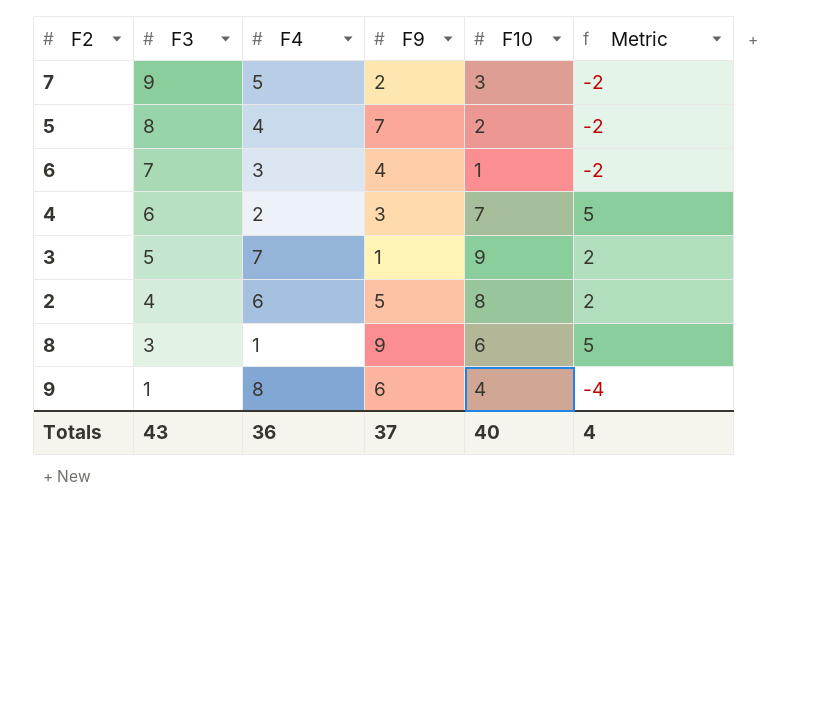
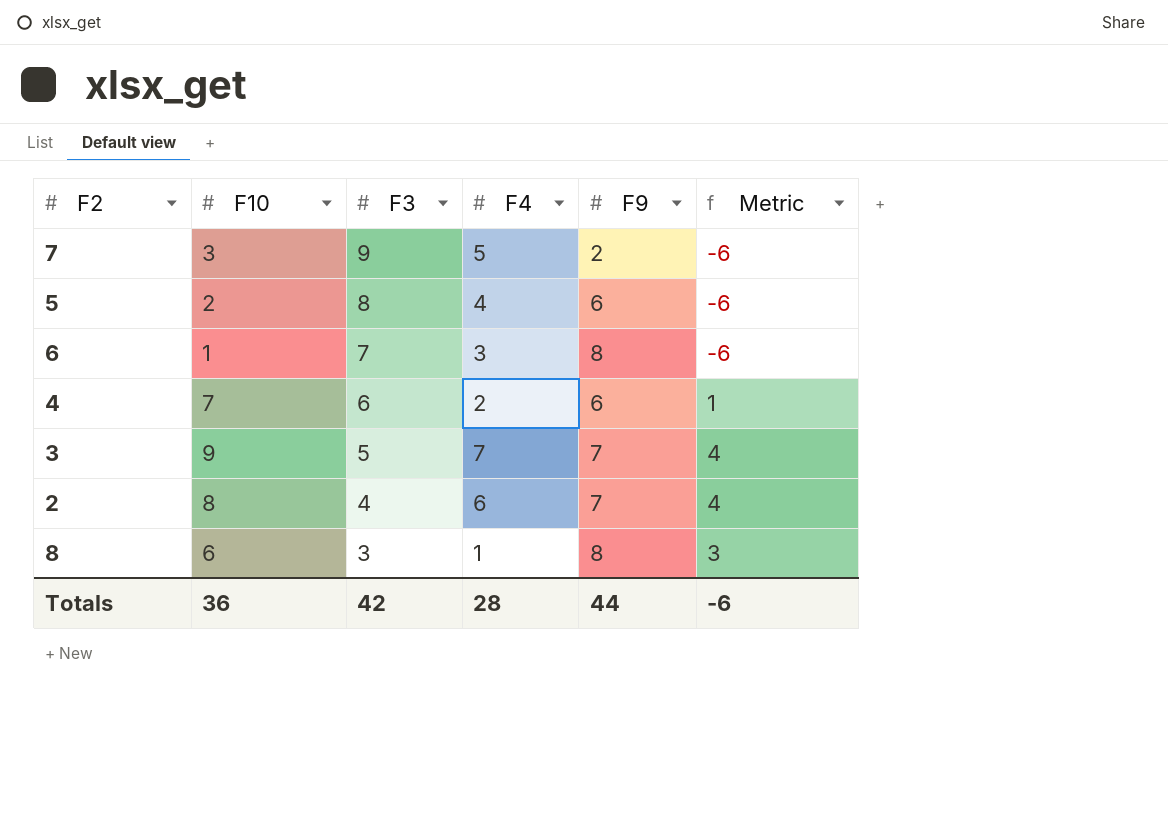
column F10 | position: 5 -> 2
column Metric | formula: [F10] - [F4] -> [F10] - [F3]
row 9: 1 | 8 | 6 | 4 | -4 -> none
5 | F9: 7 -> 6
6 | F9: 4 -> 8
4 | F9: 3 -> 6
3 | F9: 1 -> 7
2 | F9: 5 -> 7
8 | F9: 9 -> 8
Totals | F10: 40 -> 36
Totals | F3: 43 -> 42
Totals | F4: 36 -> 28
Totals | F9: 37 -> 44
Totals | Metric: 4 -> -6

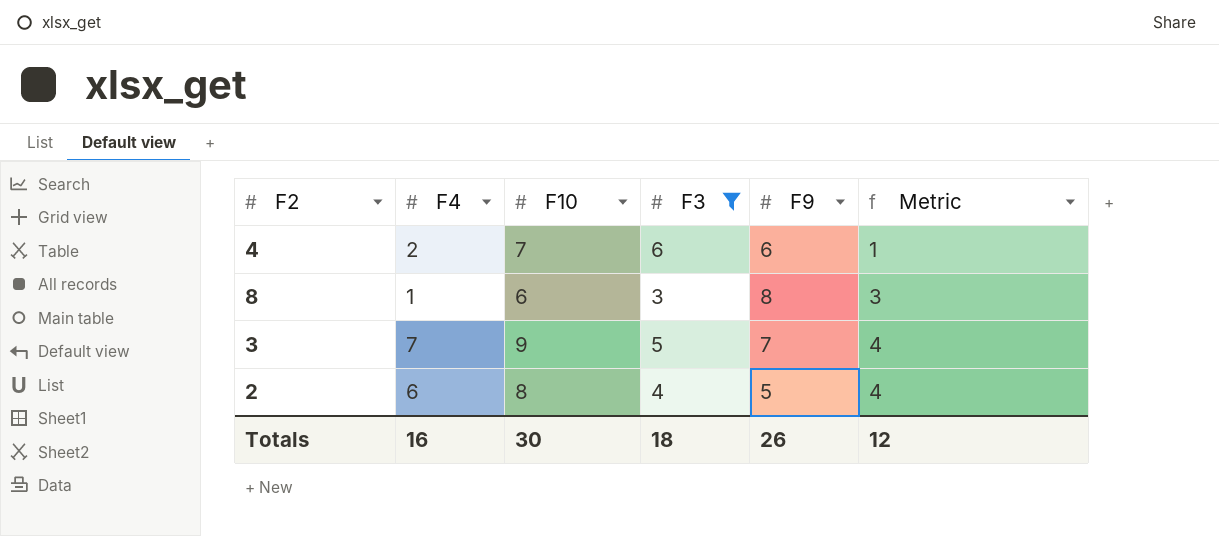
filter: none -> F3 <= 6
row order: F3 descending -> Metric ascending
column F4 | position: 4 -> 2
2 | F9: 7 -> 5
Totals | F4: 28 -> 16
Totals | F10: 36 -> 30
Totals | F3: 42 -> 18
Totals | F9: 44 -> 26
Totals | Metric: -6 -> 12

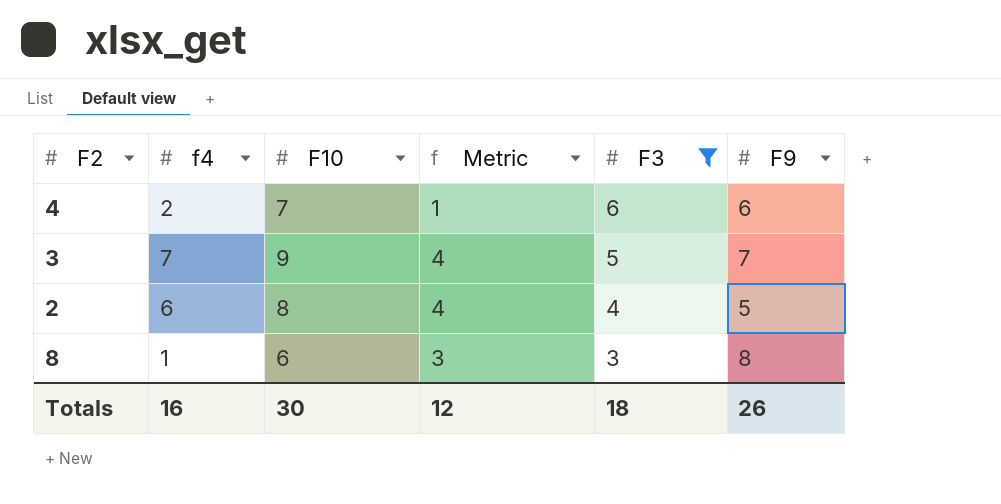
row order: Metric ascending -> F3 descending
column name: F4 -> f4
column Metric | position: 6 -> 4

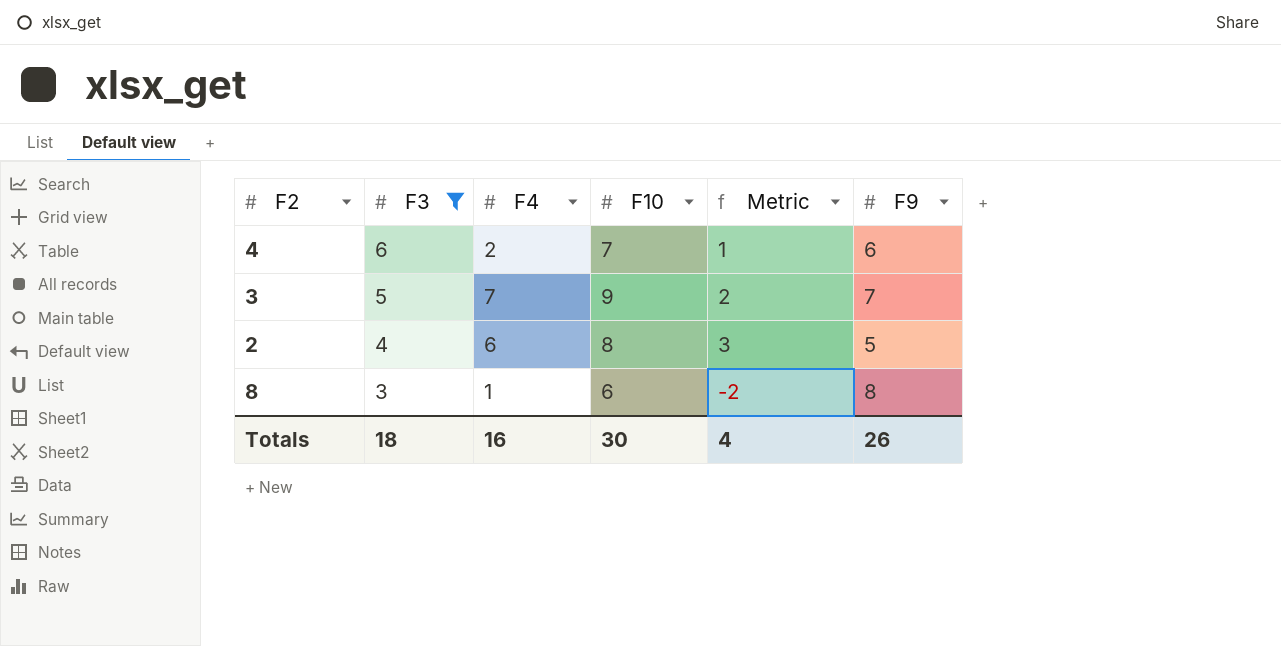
column F3 | position: 5 -> 2
column name: f4 -> F4
column Metric | formula: [F10] - [F3] -> [F10] - [F9]
Totals | Metric: 12 -> 4

